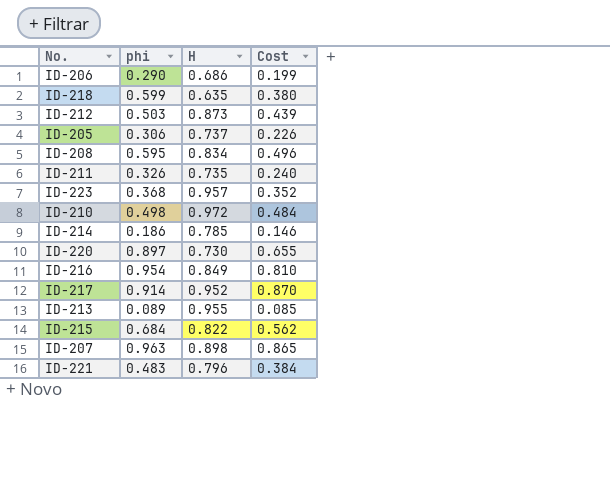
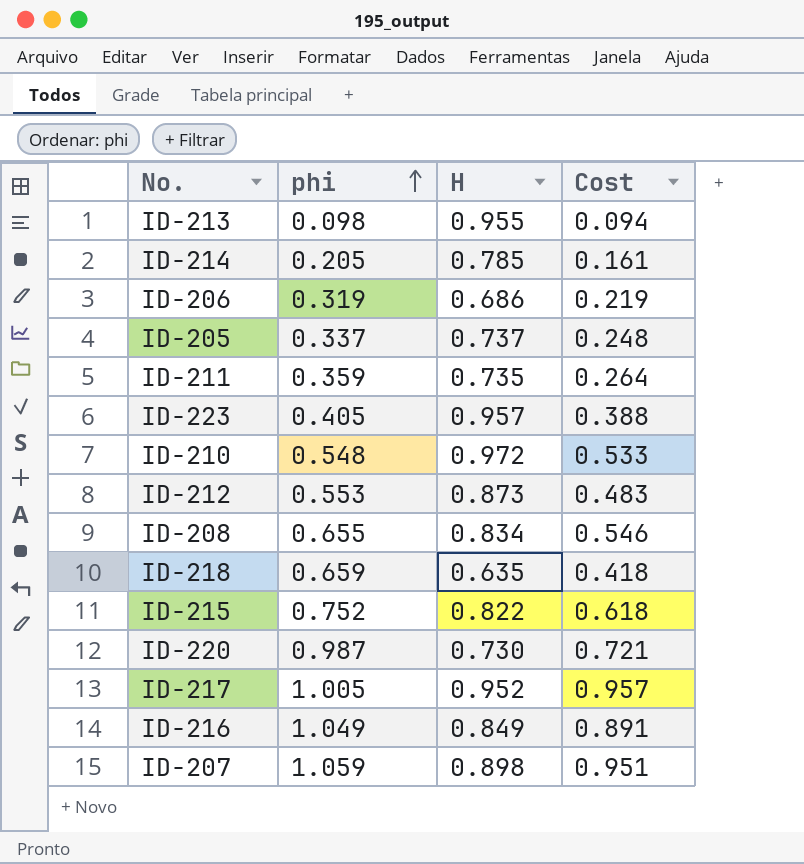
row order: none -> phi ascending
row ID-221: 0.483 | 0.796 | 0.384 -> none
ID-213 | phi: 0.089 -> 0.098
ID-213 | Cost: 0.085 -> 0.094
ID-214 | phi: 0.186 -> 0.205
ID-214 | Cost: 0.146 -> 0.161
ID-206 | phi: 0.290 -> 0.319
ID-206 | Cost: 0.199 -> 0.219
ID-205 | phi: 0.306 -> 0.337
ID-205 | Cost: 0.226 -> 0.248
ID-211 | phi: 0.326 -> 0.359
ID-211 | Cost: 0.240 -> 0.264
ID-223 | phi: 0.368 -> 0.405
ID-223 | Cost: 0.352 -> 0.388
ID-210 | phi: 0.498 -> 0.548
ID-210 | Cost: 0.484 -> 0.533
ID-212 | phi: 0.503 -> 0.553
ID-212 | Cost: 0.439 -> 0.483
ID-208 | phi: 0.595 -> 0.655
ID-208 | Cost: 0.496 -> 0.546
ID-218 | phi: 0.599 -> 0.659
ID-218 | Cost: 0.380 -> 0.418
ID-215 | phi: 0.684 -> 0.752
ID-215 | Cost: 0.562 -> 0.618
ID-220 | phi: 0.897 -> 0.987
ID-220 | Cost: 0.655 -> 0.721
ID-217 | phi: 0.914 -> 1.005
ID-217 | Cost: 0.870 -> 0.957
ID-216 | phi: 0.954 -> 1.049
ID-216 | Cost: 0.810 -> 0.891
ID-207 | phi: 0.963 -> 1.059
ID-207 | Cost: 0.865 -> 0.951

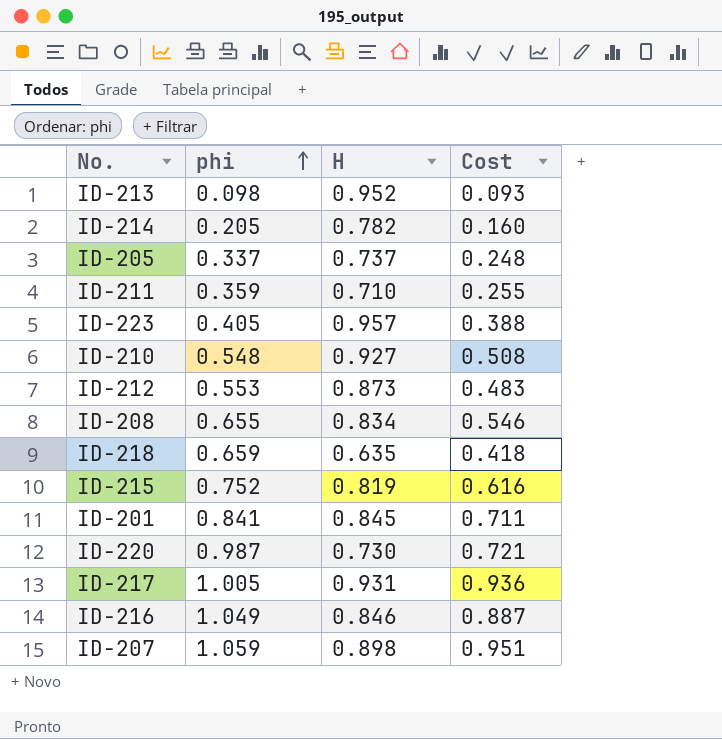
row ID-206: 0.319 | 0.686 | 0.219 -> none
ID-213 | H: 0.955 -> 0.952
ID-213 | Cost: 0.094 -> 0.093
ID-214 | H: 0.785 -> 0.782
ID-214 | Cost: 0.161 -> 0.160
ID-211 | H: 0.735 -> 0.710
ID-211 | Cost: 0.264 -> 0.255
ID-210 | H: 0.972 -> 0.927
ID-210 | Cost: 0.533 -> 0.508
ID-215 | H: 0.822 -> 0.819
ID-215 | Cost: 0.618 -> 0.616
row ID-201: none -> 0.841 | 0.845 | 0.711
ID-217 | H: 0.952 -> 0.931
ID-217 | Cost: 0.957 -> 0.936
ID-216 | H: 0.849 -> 0.846
ID-216 | Cost: 0.891 -> 0.887

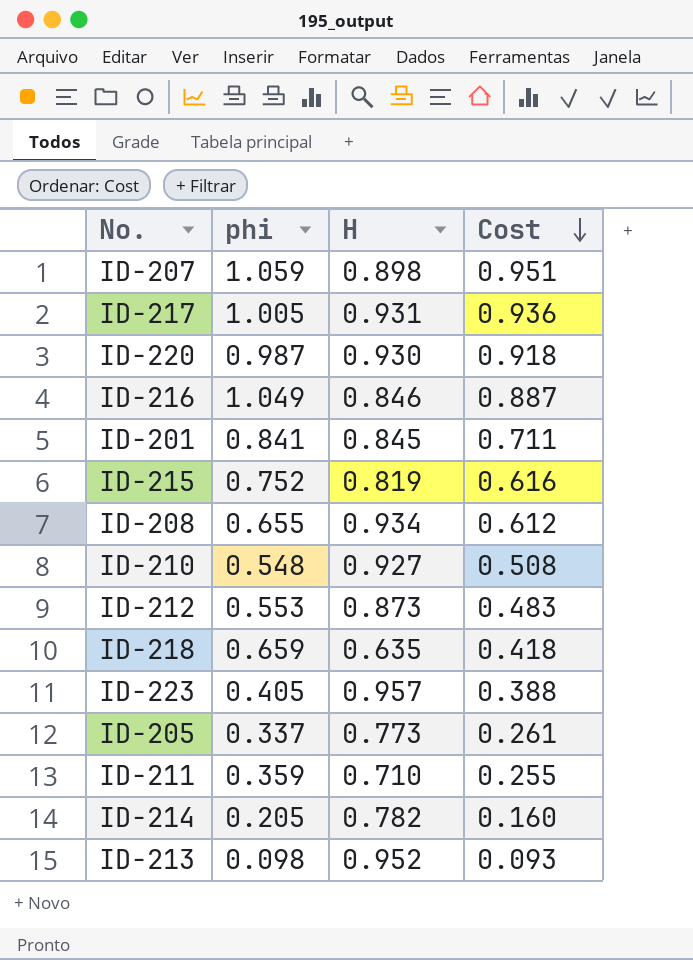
row order: phi ascending -> Cost descending
ID-220 | H: 0.730 -> 0.930
ID-220 | Cost: 0.721 -> 0.918
ID-208 | H: 0.834 -> 0.934
ID-208 | Cost: 0.546 -> 0.612
ID-205 | H: 0.737 -> 0.773
ID-205 | Cost: 0.248 -> 0.261

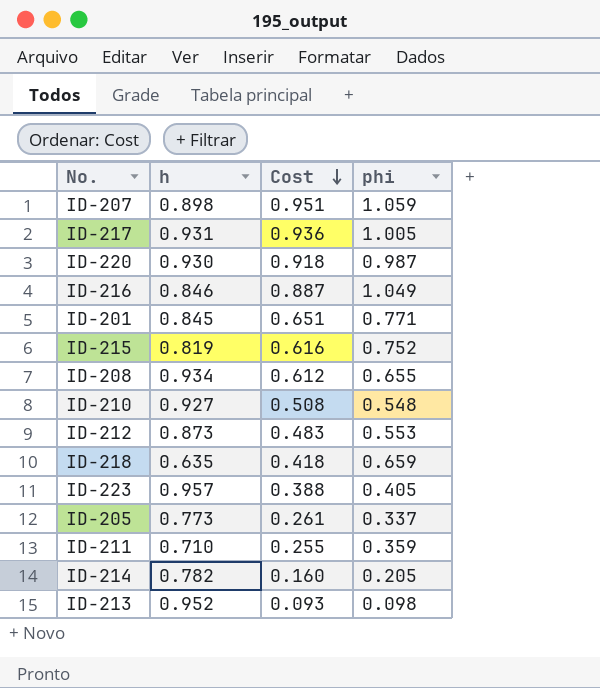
column name: H -> h
column phi | position: 2 -> 4
ID-201 | Cost: 0.711 -> 0.651
ID-201 | phi: 0.841 -> 0.771

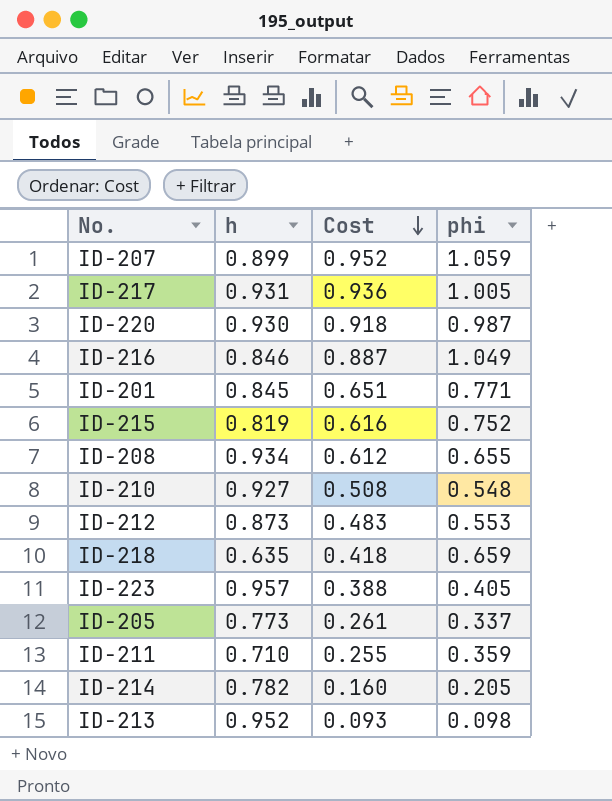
ID-207 | h: 0.898 -> 0.899
ID-207 | Cost: 0.951 -> 0.952

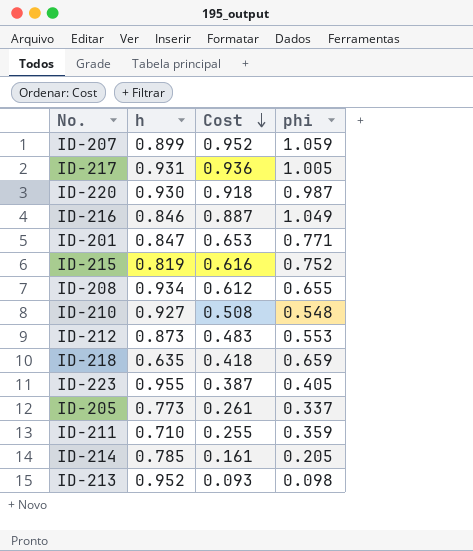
ID-201 | h: 0.845 -> 0.847
ID-201 | Cost: 0.651 -> 0.653
ID-223 | h: 0.957 -> 0.955
ID-223 | Cost: 0.388 -> 0.387
ID-214 | h: 0.782 -> 0.785
ID-214 | Cost: 0.160 -> 0.161

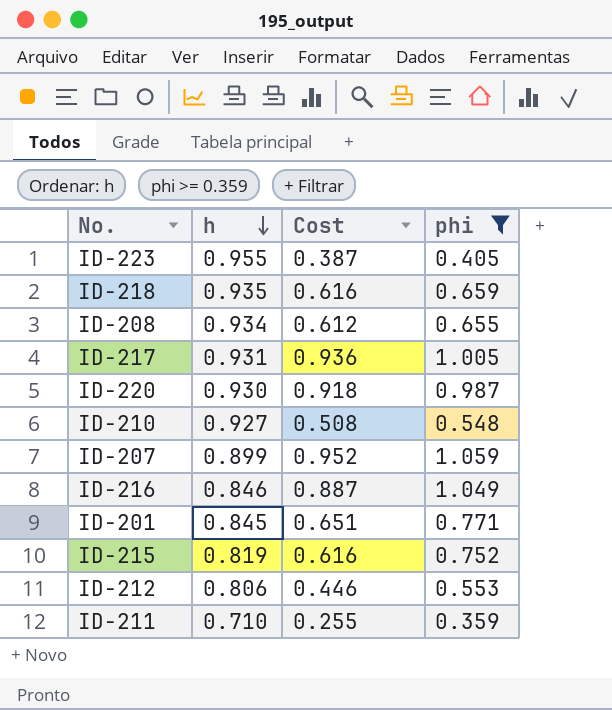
filter: none -> phi >= 0.359
row order: Cost descending -> h descending
ID-218 | h: 0.635 -> 0.935
ID-218 | Cost: 0.418 -> 0.616
ID-201 | h: 0.847 -> 0.845
ID-201 | Cost: 0.653 -> 0.651
ID-212 | h: 0.873 -> 0.806
ID-212 | Cost: 0.483 -> 0.446

